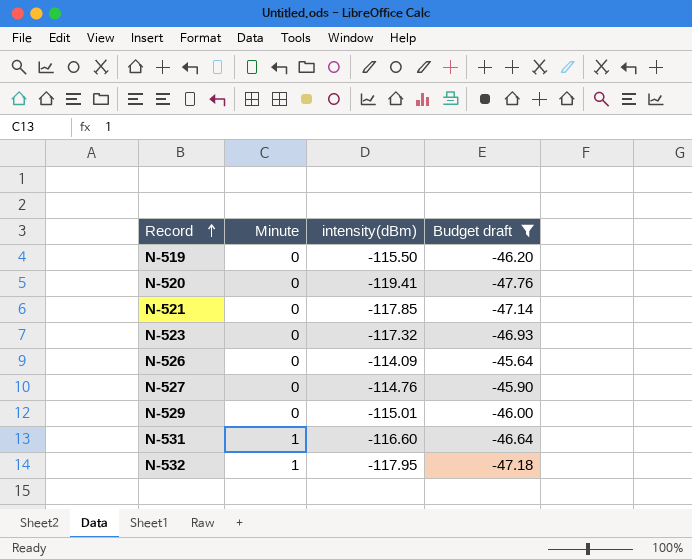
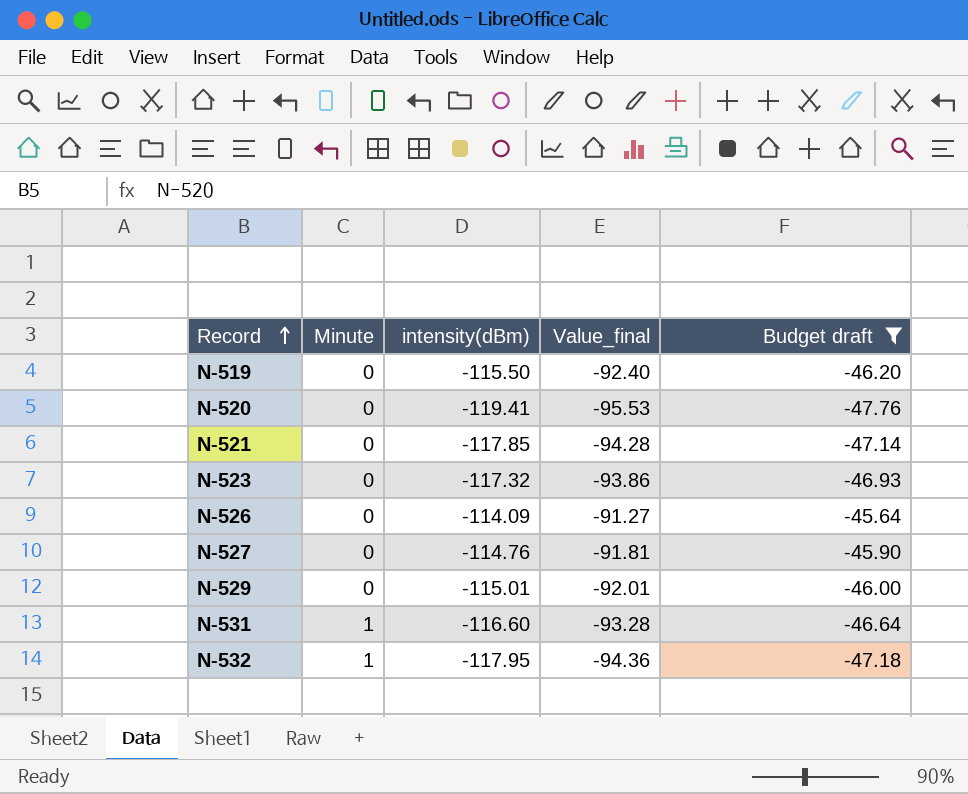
column Value_final | formula: none -> [intensity(dBm)] * 0.8

